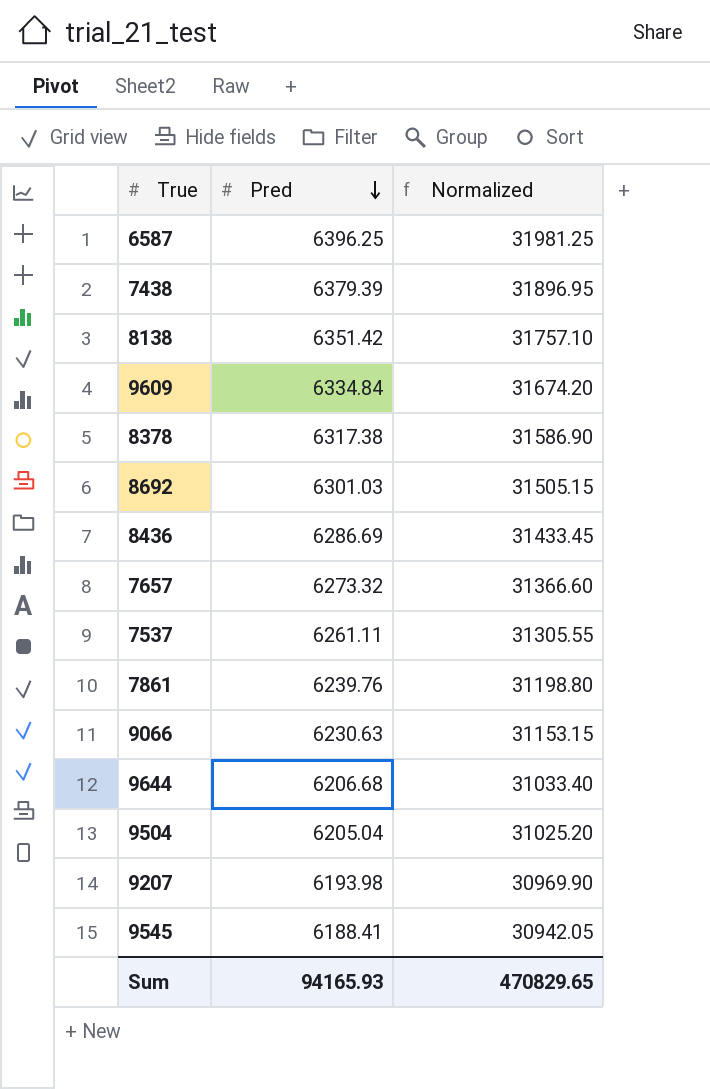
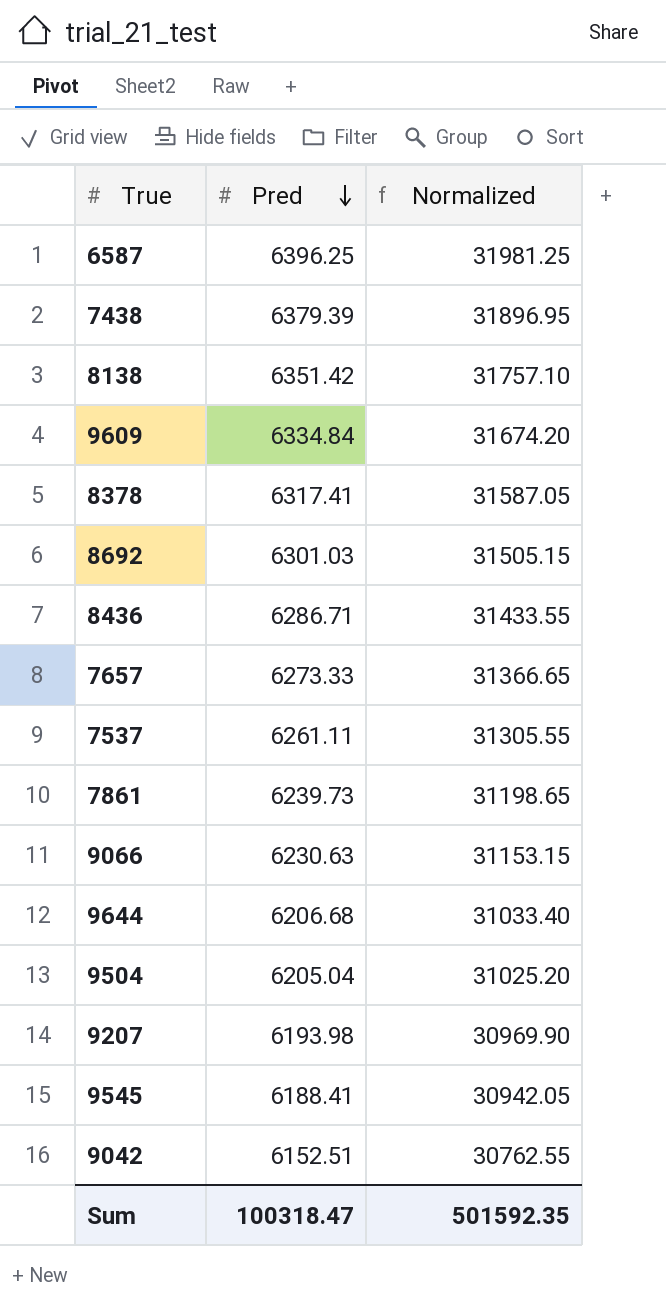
8378 | Pred: 6317.38 -> 6317.41
8378 | Normalized: 31586.90 -> 31587.05
8436 | Pred: 6286.69 -> 6286.71
8436 | Normalized: 31433.45 -> 31433.55
7657 | Pred: 6273.32 -> 6273.33
7657 | Normalized: 31366.60 -> 31366.65
7861 | Pred: 6239.76 -> 6239.73
7861 | Normalized: 31198.80 -> 31198.65
row 9042: none -> 6152.51 | 30762.55
Sum | Pred: 94165.93 -> 100318.47
Sum | Normalized: 470829.65 -> 501592.35

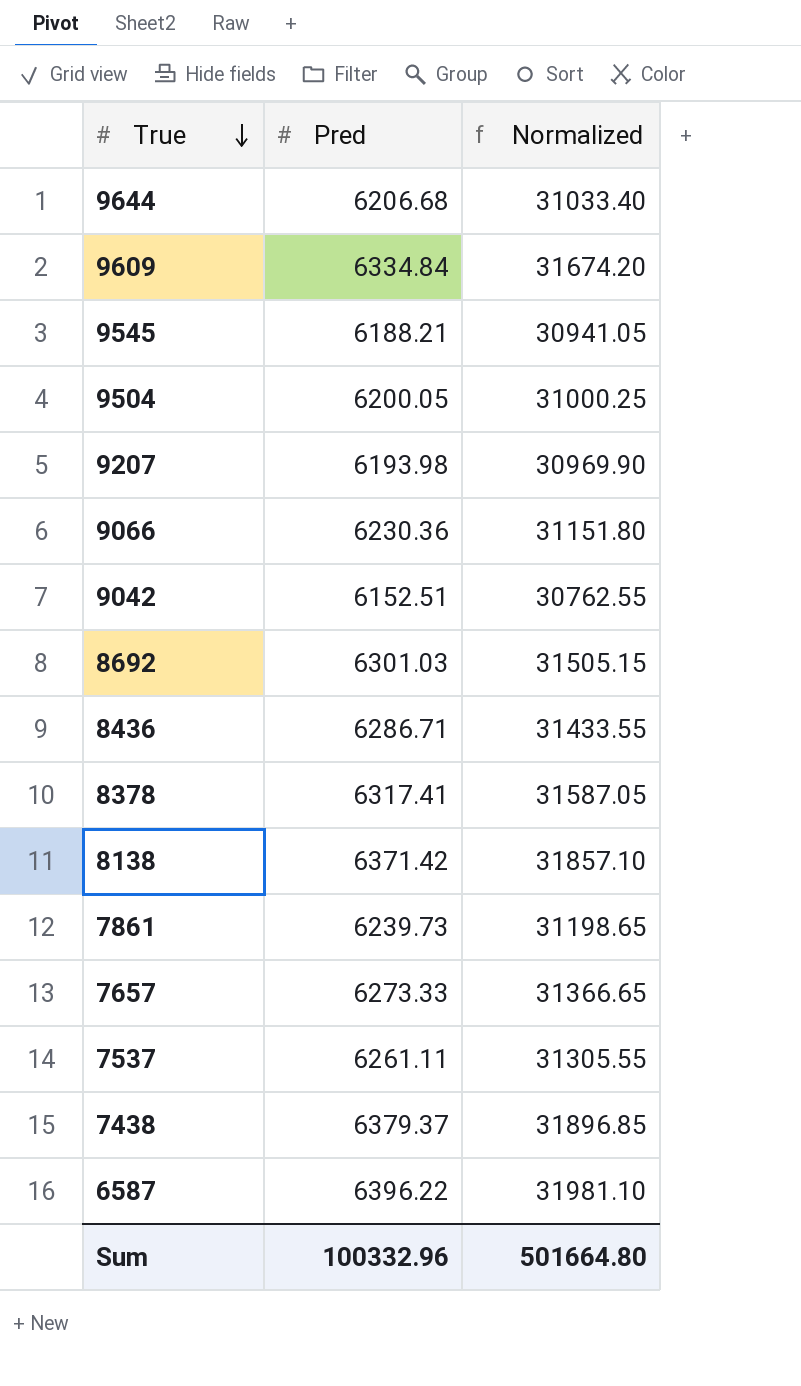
row order: Pred descending -> True descending
9545 | Pred: 6188.41 -> 6188.21
9545 | Normalized: 30942.05 -> 30941.05
9504 | Pred: 6205.04 -> 6200.05
9504 | Normalized: 31025.20 -> 31000.25
9066 | Pred: 6230.63 -> 6230.36
9066 | Normalized: 31153.15 -> 31151.80
8138 | Pred: 6351.42 -> 6371.42
8138 | Normalized: 31757.10 -> 31857.10
7438 | Pred: 6379.39 -> 6379.37
7438 | Normalized: 31896.95 -> 31896.85
6587 | Pred: 6396.25 -> 6396.22
6587 | Normalized: 31981.25 -> 31981.10
Sum | Pred: 100318.47 -> 100332.96
Sum | Normalized: 501592.35 -> 501664.80

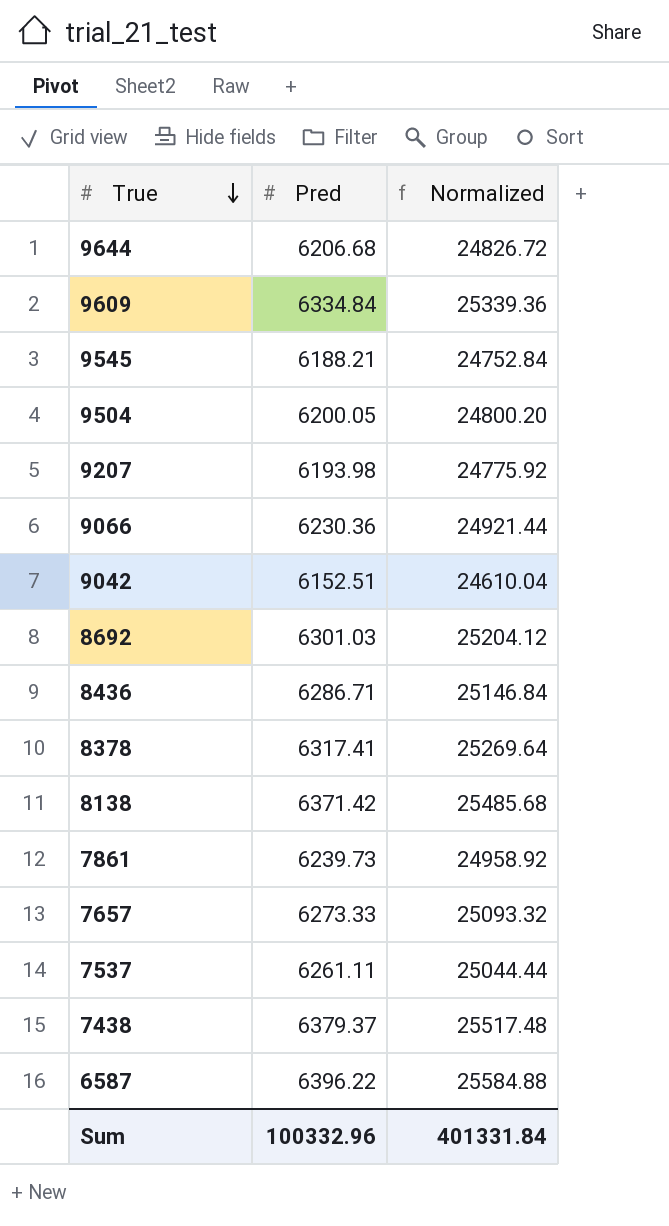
column Normalized | formula: [Pred] * 5 -> [Pred] * 4
Sum | Normalized: 501664.80 -> 401331.84

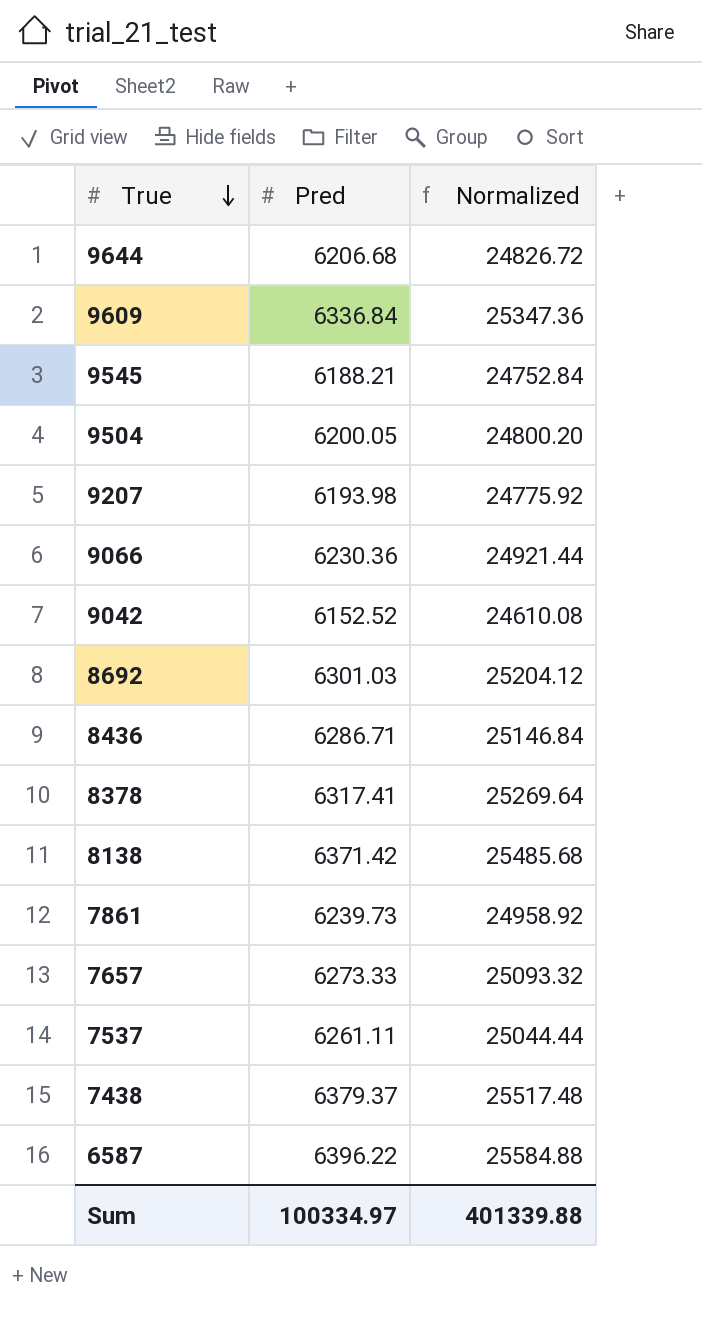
9609 | Pred: 6334.84 -> 6336.84
9609 | Normalized: 25339.36 -> 25347.36
9042 | Pred: 6152.51 -> 6152.52
9042 | Normalized: 24610.04 -> 24610.08
Sum | Pred: 100332.96 -> 100334.97
Sum | Normalized: 401331.84 -> 401339.88

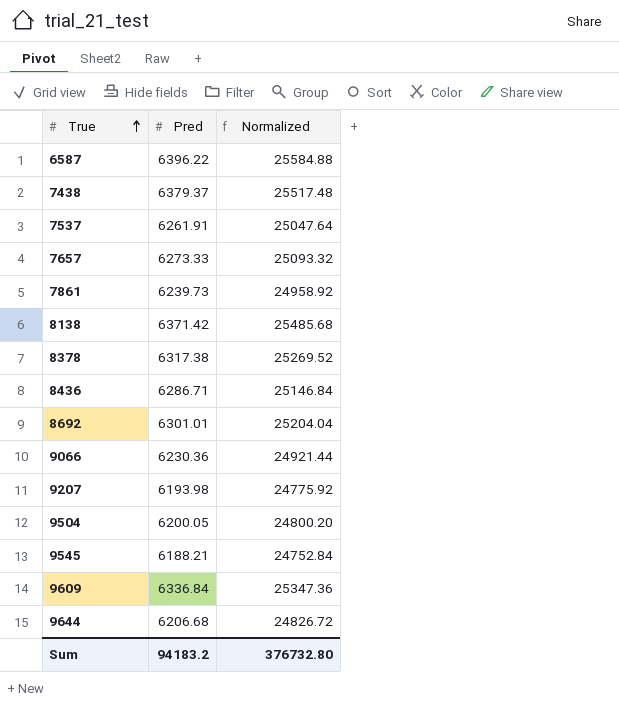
row order: True descending -> True ascending
row 9042: 6152.52 | 24610.08 -> none
7537 | Pred: 6261.11 -> 6261.91
7537 | Normalized: 25044.44 -> 25047.64
8378 | Pred: 6317.41 -> 6317.38
8378 | Normalized: 25269.64 -> 25269.52
8692 | Pred: 6301.03 -> 6301.01
8692 | Normalized: 25204.12 -> 25204.04
Sum | Pred: 100334.97 -> 94183.2
Sum | Normalized: 401339.88 -> 376732.80

